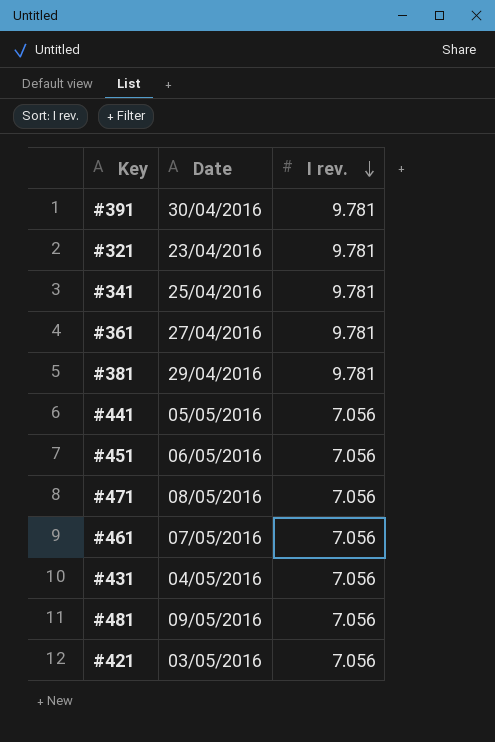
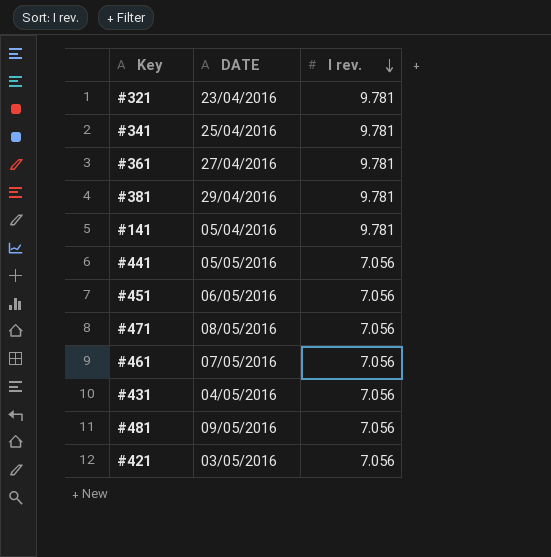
column name: Date -> DATE
row #391: 30/04/2016 | 9.781 -> none
row #141: none -> 05/04/2016 | 9.781

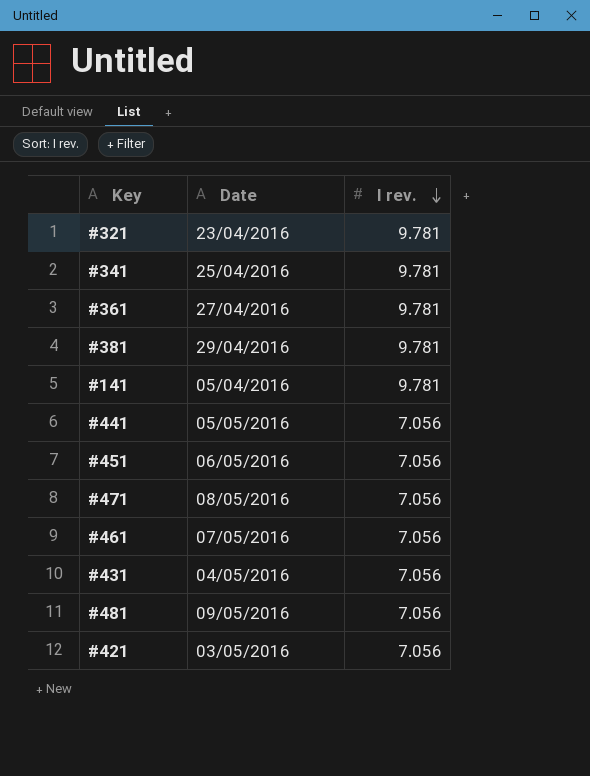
column name: DATE -> Date

